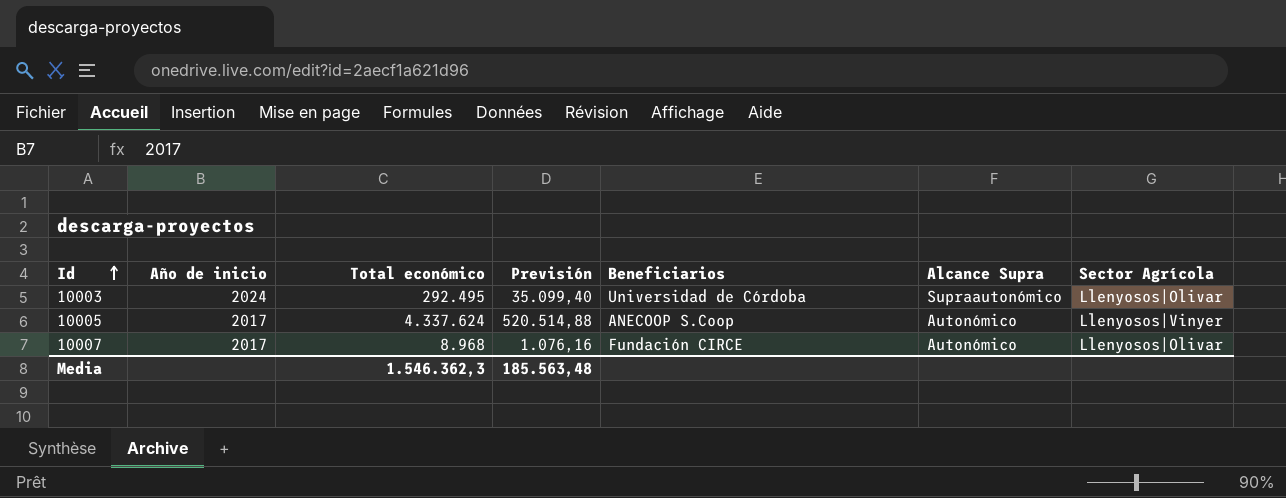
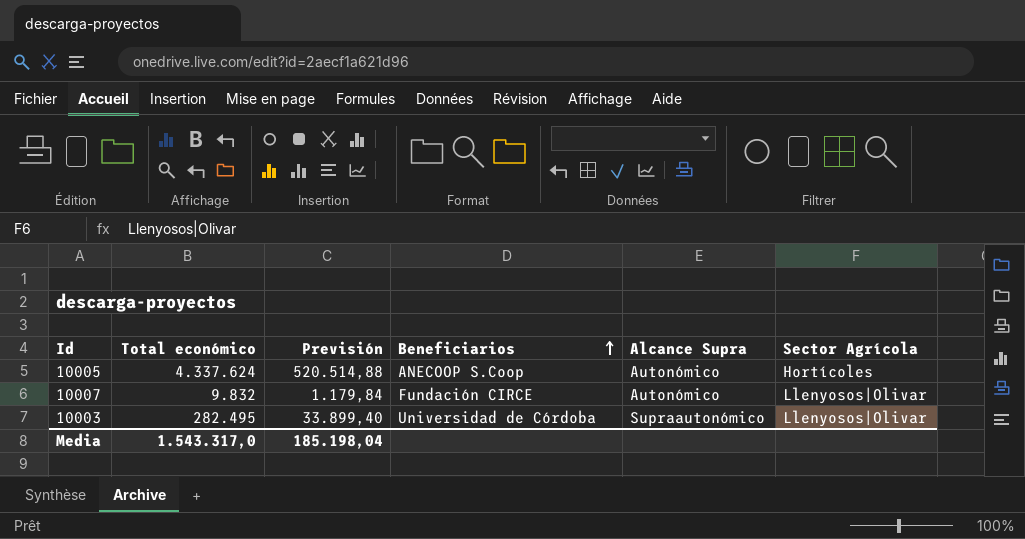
row order: Id ascending -> Beneficiarios ascending
column Año de inicio | position: 2 -> none
10005 | Sector Agrícola: Llenyosos|Vinyer -> Hortícoles
10007 | Total económico: 8.968 -> 9.832
10007 | Previsión: 1.076,16 -> 1.179,84
10003 | Total económico: 292.495 -> 282.495
10003 | Previsión: 35.099,40 -> 33.899,40
Media | Total económico: 1.546.362,3 -> 1.543.317,0
Media | Previsión: 185.563,48 -> 185.198,04

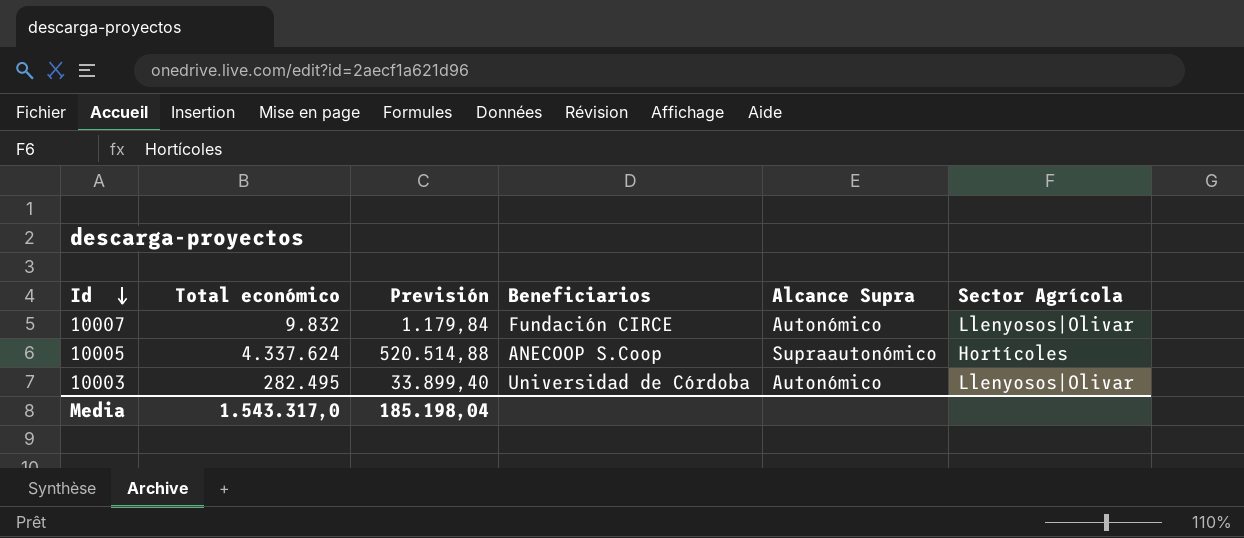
row order: Beneficiarios ascending -> Id descending
10005 | Alcance Supra: Autonómico -> Supraautonómico
10003 | Alcance Supra: Supraautonómico -> Autonómico

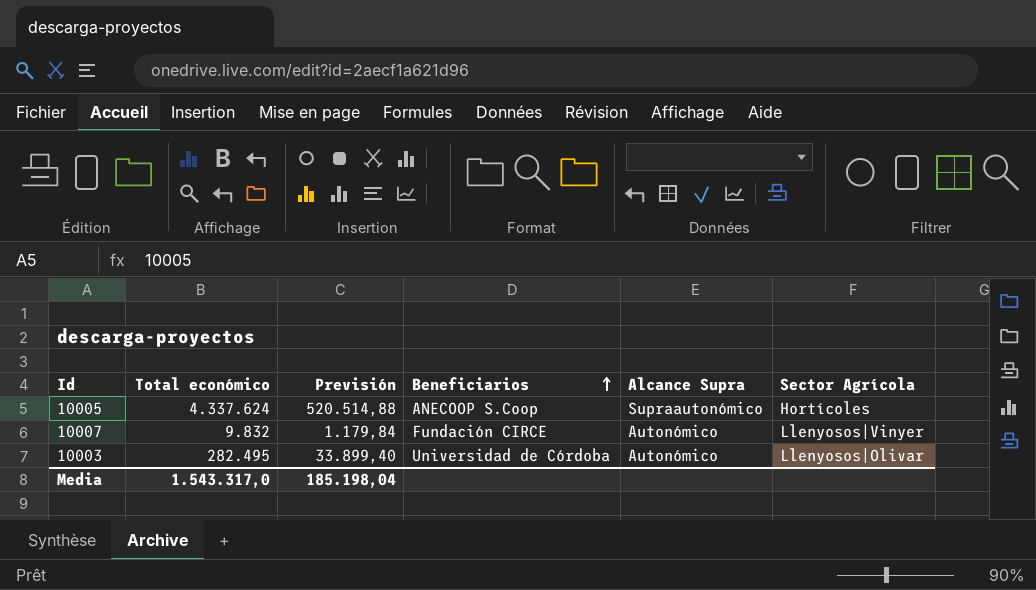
row order: Id descending -> Beneficiarios ascending
10007 | Sector Agrícola: Llenyosos|Olivar -> Llenyosos|Vinyer

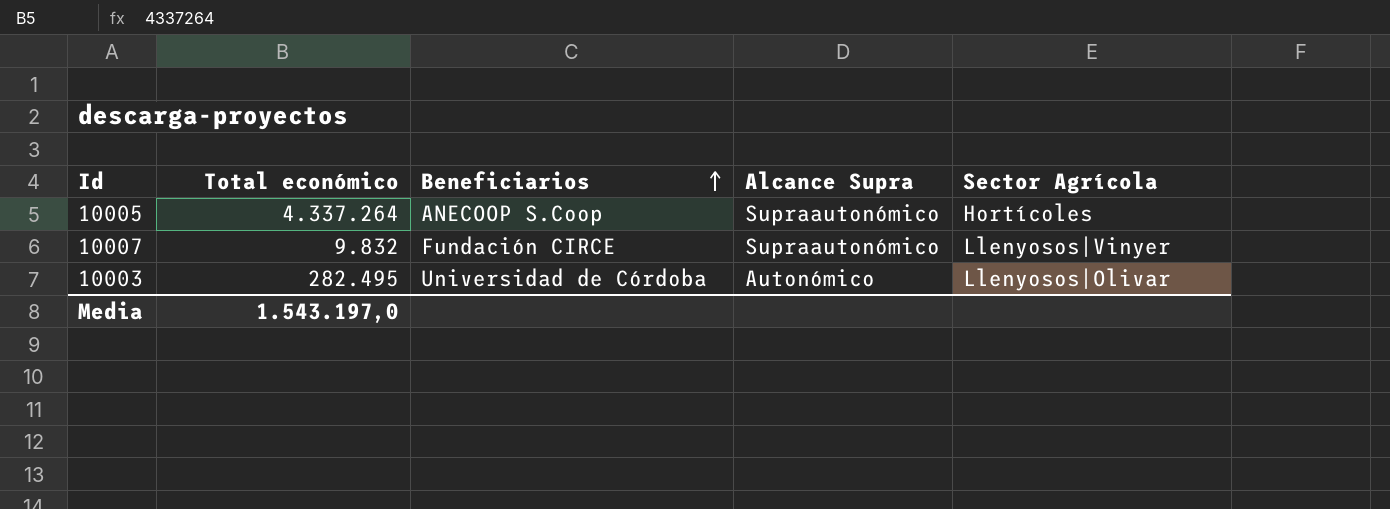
column Previsión | formula: [Total económico] * 0,12 -> none
10005 | Total económico: 4.337.624 -> 4.337.264
10007 | Alcance Supra: Autonómico -> Supraautonómico
Media | Total económico: 1.543.317,0 -> 1.543.197,0

